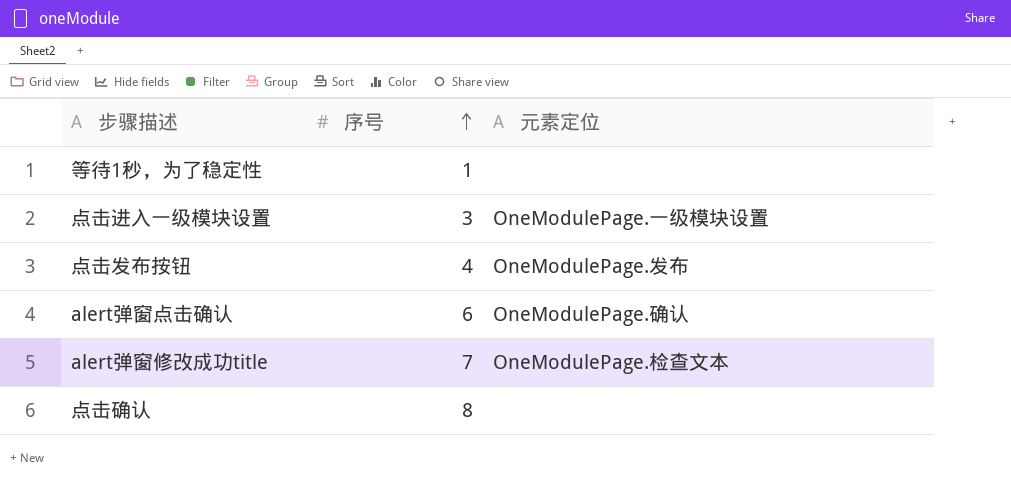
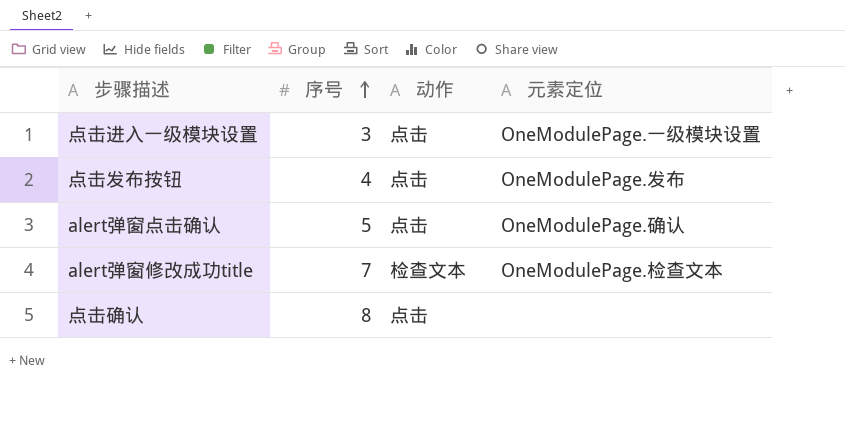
column 动作 | position: none -> 3
row 等待1秒，为了稳定性: 1 | none -> none
alert弹窗点击确认 | 序号: 6 -> 5

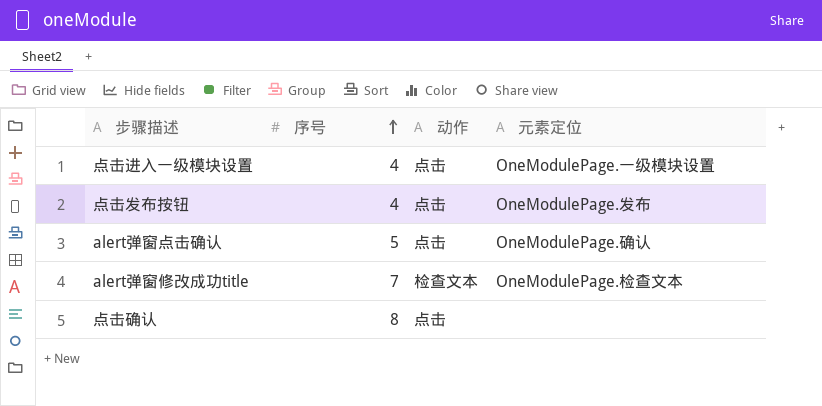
点击进入一级模块设置 | 序号: 3 -> 4

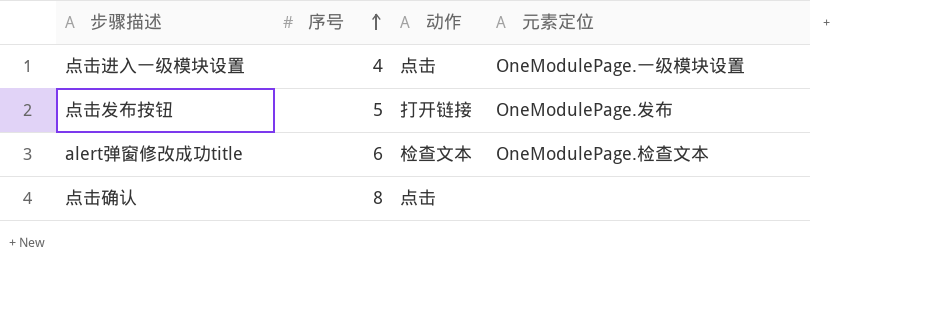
row alert弹窗点击确认: 5 | 点击 | OneModulePage.确认 -> none
点击发布按钮 | 序号: 4 -> 5
点击发布按钮 | 动作: 点击 -> 打开链接
alert弹窗修改成功title | 序号: 7 -> 6

